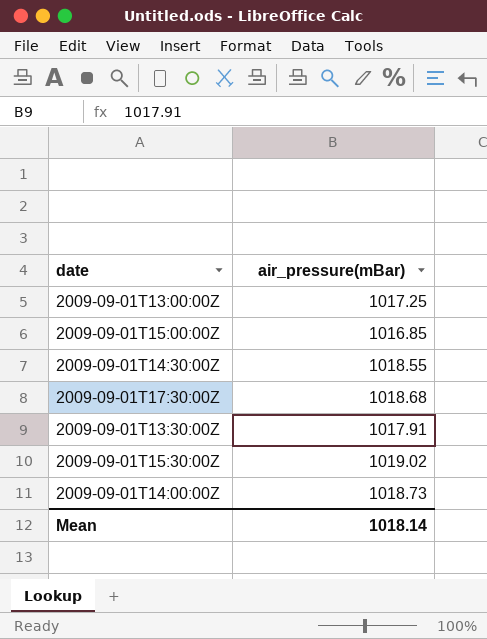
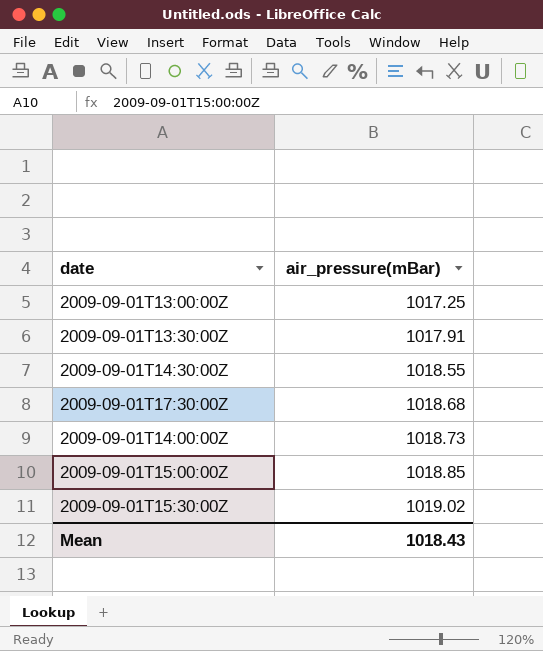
row order: none -> air_pressure(mBar) ascending
2009-09-01T15:00:00Z | air_pressure(mBar): 1016.85 -> 1018.85
Mean | air_pressure(mBar): 1018.14 -> 1018.43

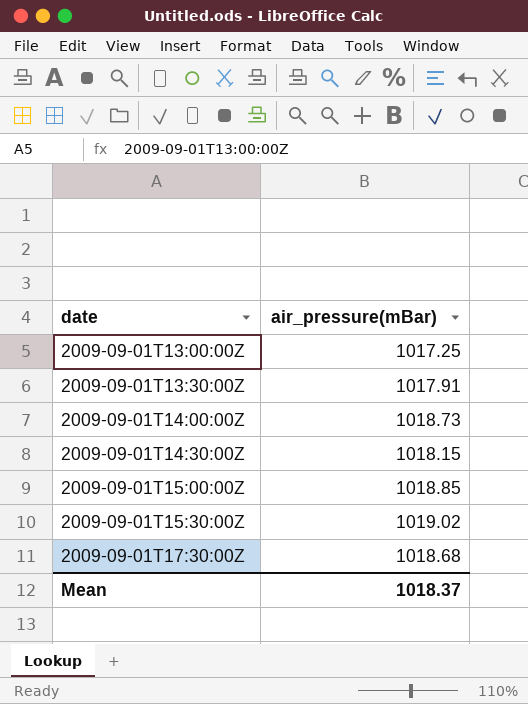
row order: air_pressure(mBar) ascending -> date ascending
2009-09-01T14:30:00Z | air_pressure(mBar): 1018.55 -> 1018.15
Mean | air_pressure(mBar): 1018.43 -> 1018.37

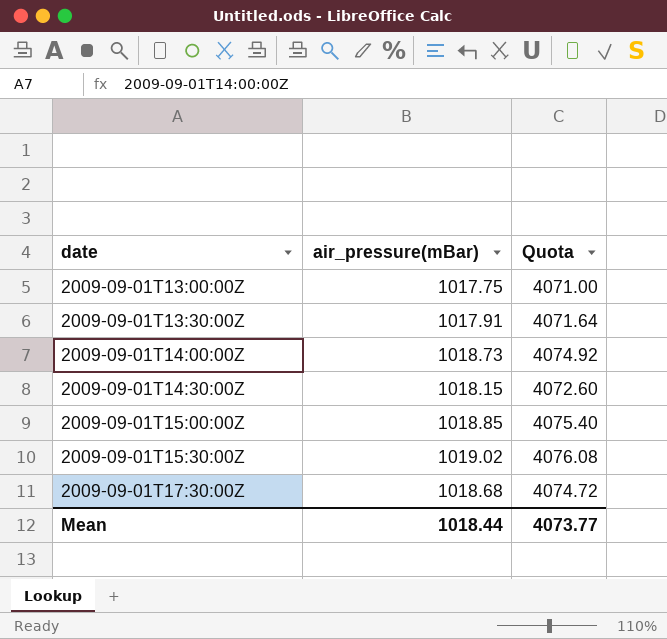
column Quota | formula: none -> [air_pressure(mBar)] * 4
2009-09-01T13:00:00Z | air_pressure(mBar): 1017.25 -> 1017.75
Mean | air_pressure(mBar): 1018.37 -> 1018.44

